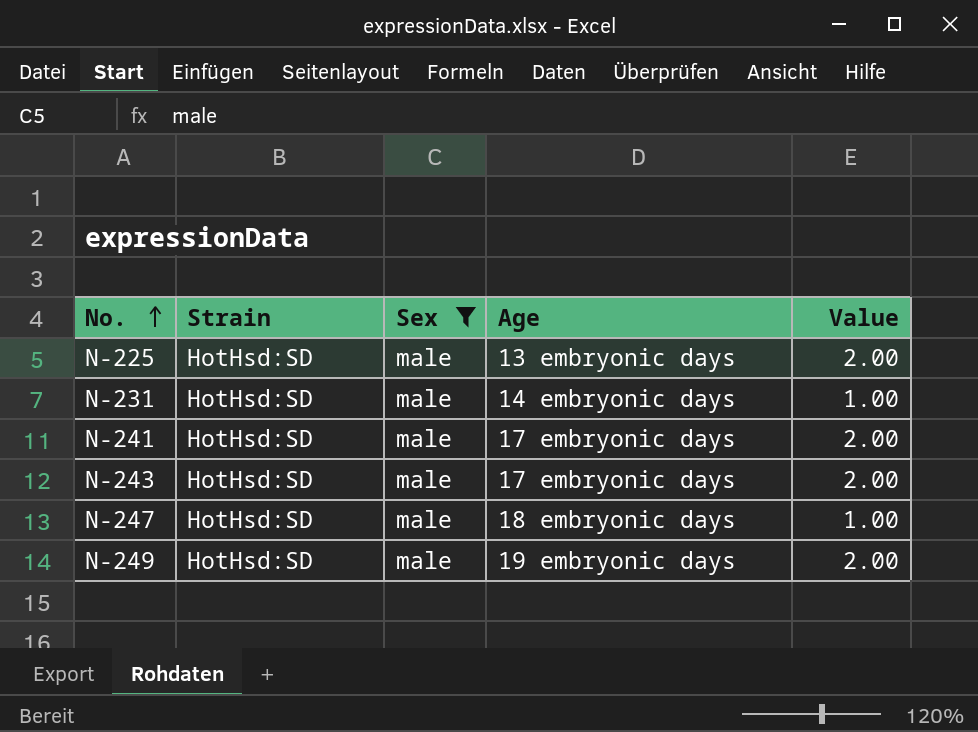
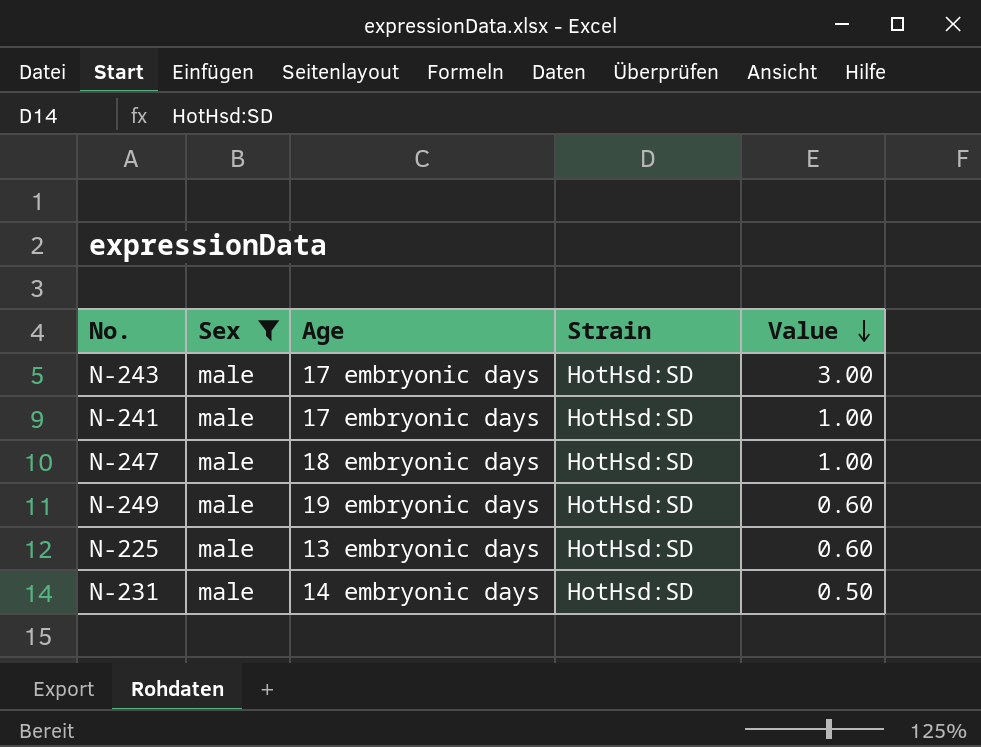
row order: No. ascending -> Value descending
column Strain | position: 2 -> 4
N-243 | Value: 2.00 -> 3.00
N-241 | Value: 2.00 -> 1.00
N-249 | Value: 2.00 -> 0.60
N-225 | Value: 2.00 -> 0.60
N-231 | Value: 1.00 -> 0.50

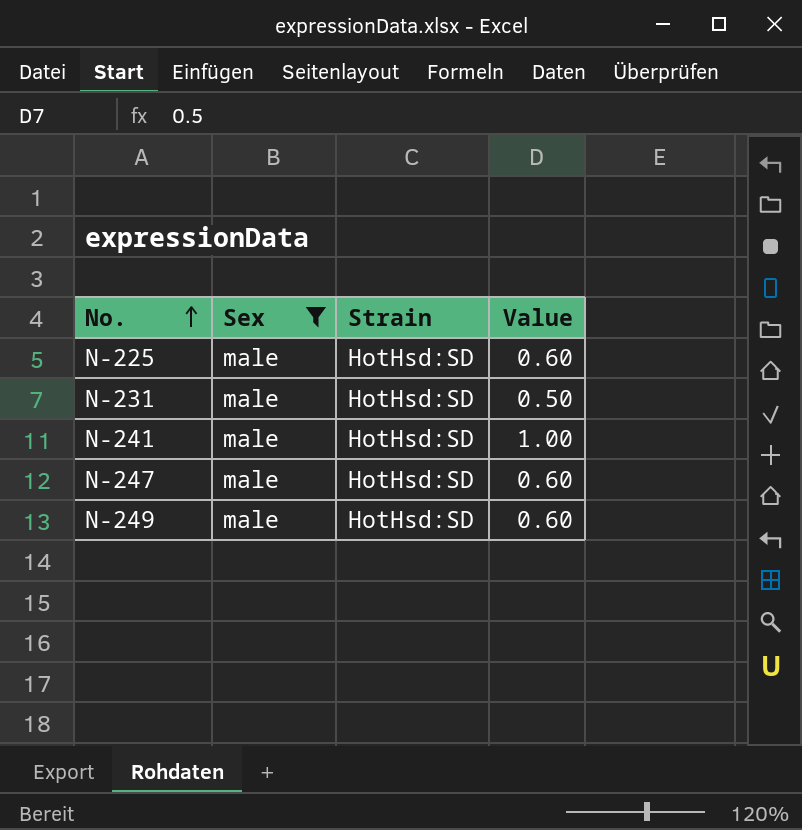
row order: Value descending -> No. ascending
column Age | position: 3 -> none
row N-243: male | 17 embryonic days | HotHsd:SD | 3.00 -> none
N-247 | Value: 1.00 -> 0.60

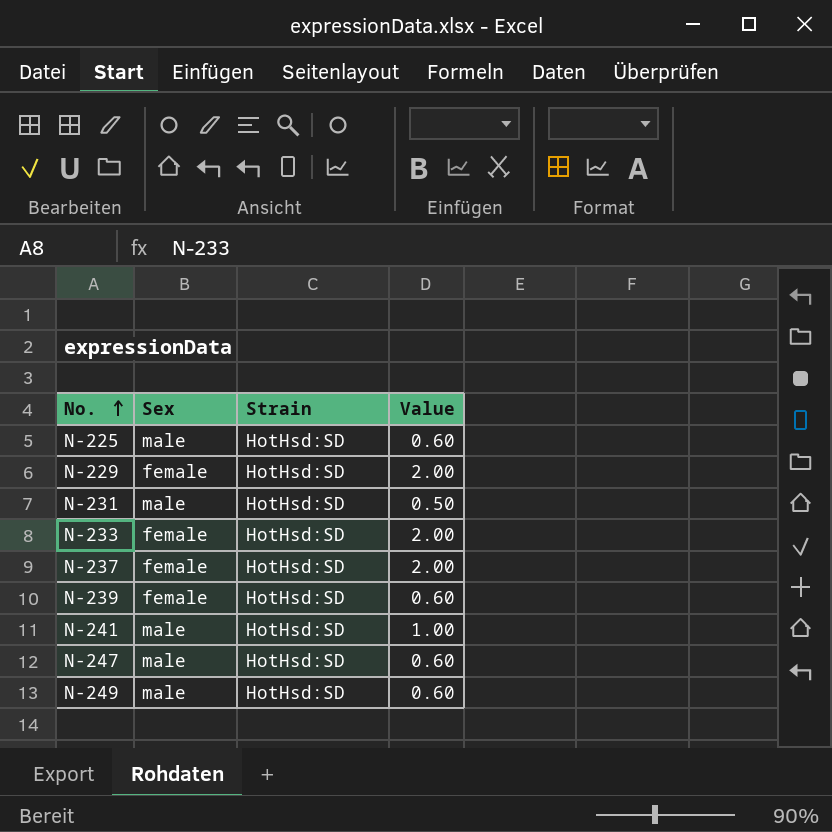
filter: Sex = male -> none

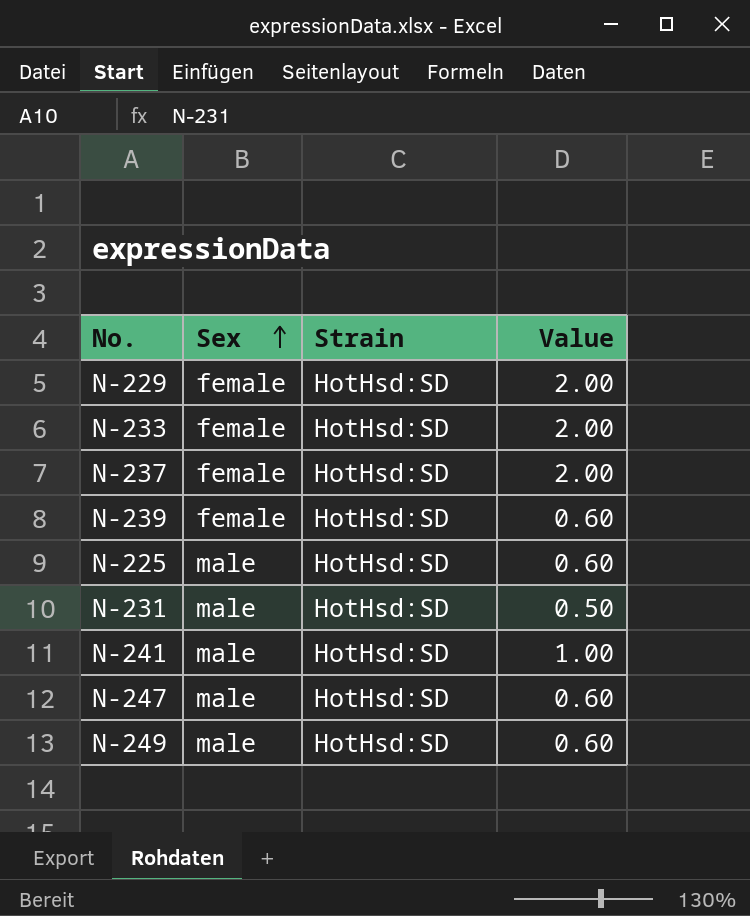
row order: No. ascending -> Sex ascending

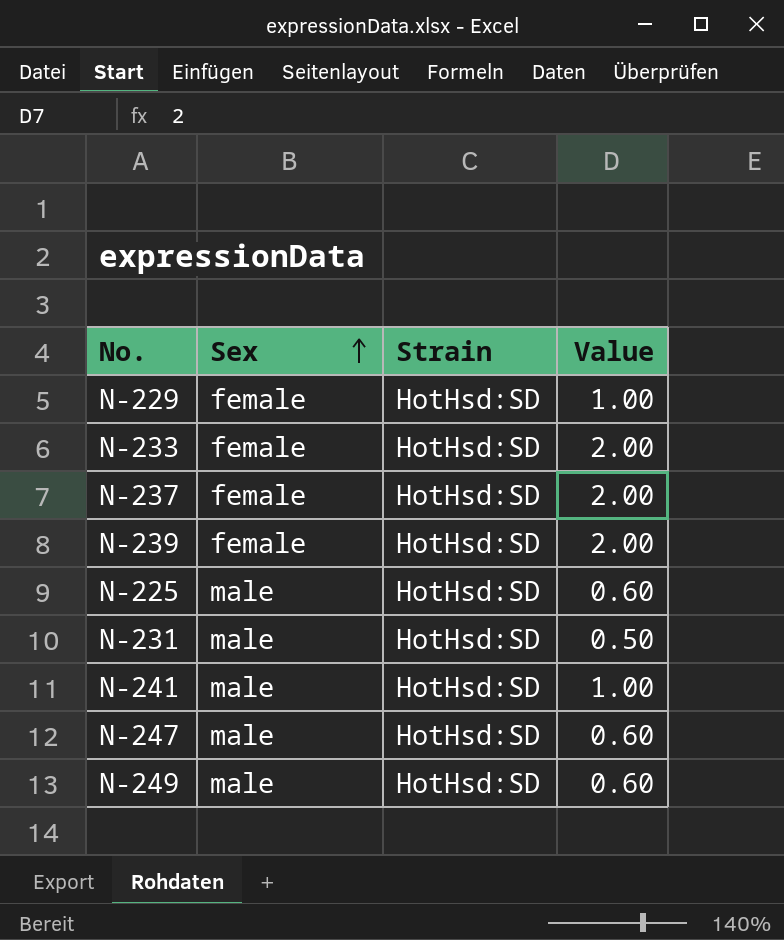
N-229 | Value: 2.00 -> 1.00
N-239 | Value: 0.60 -> 2.00

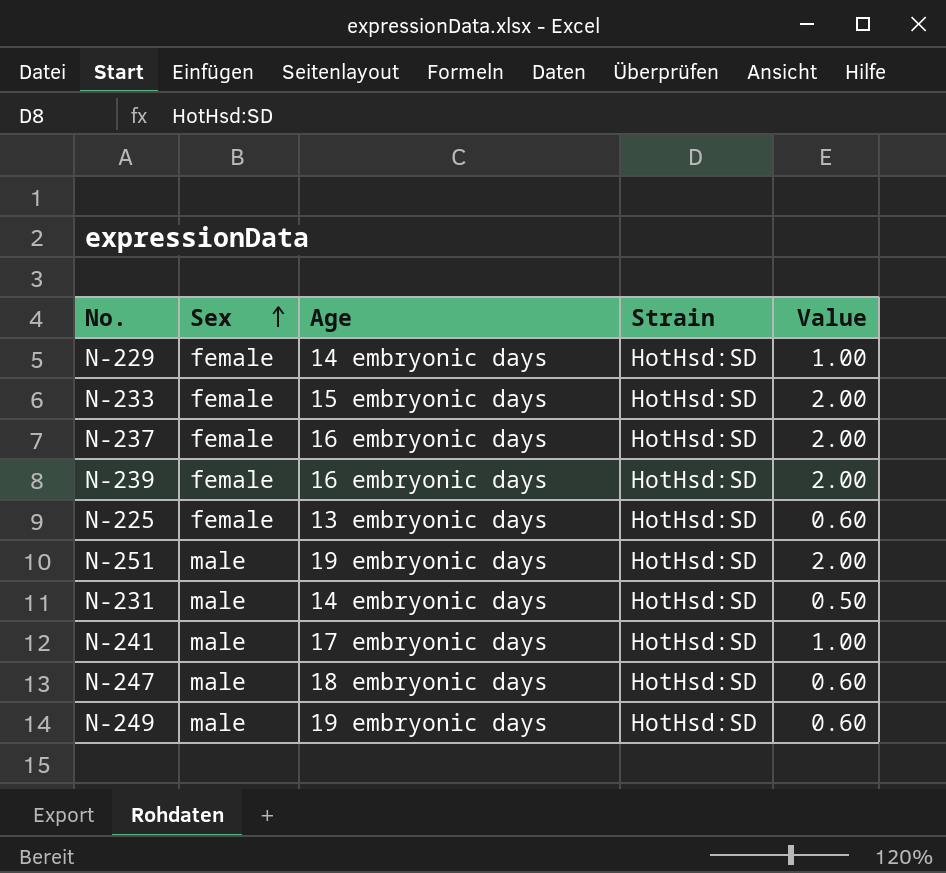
column Age | position: none -> 3
N-225 | Sex: male -> female
row N-251: none -> male | 19 embryonic days | HotHsd:SD | 2.00

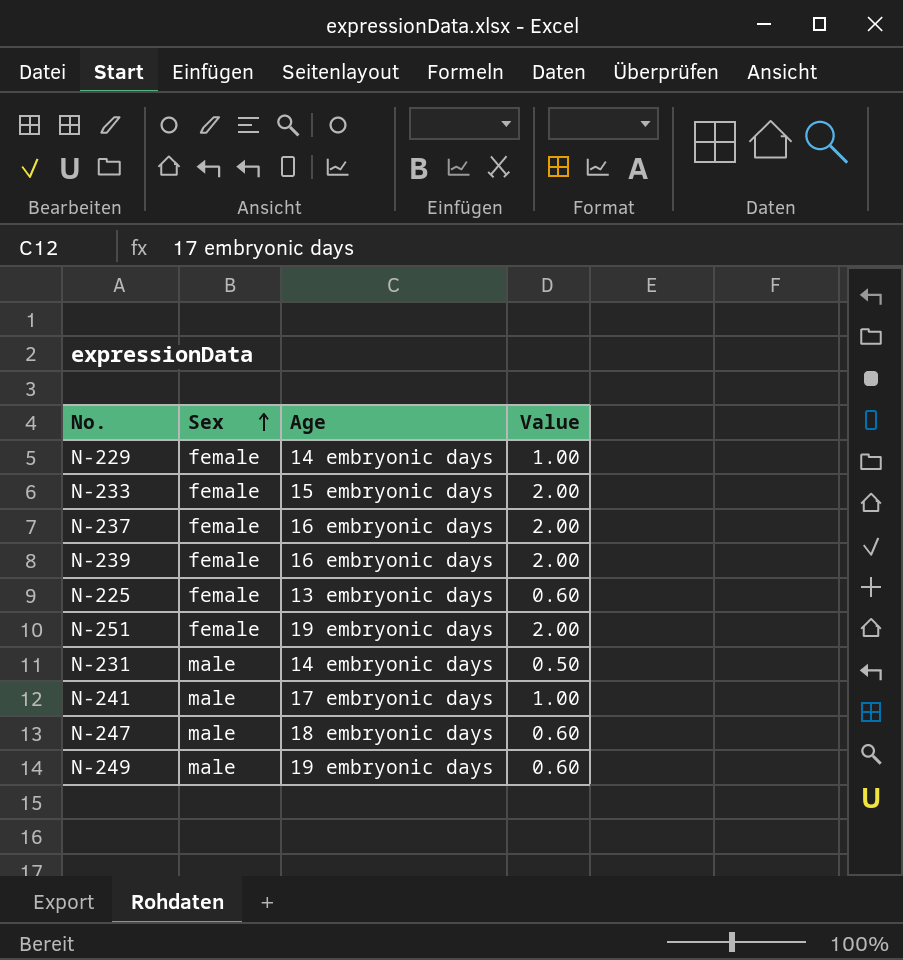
column Strain | position: 4 -> none
N-251 | Sex: male -> female

